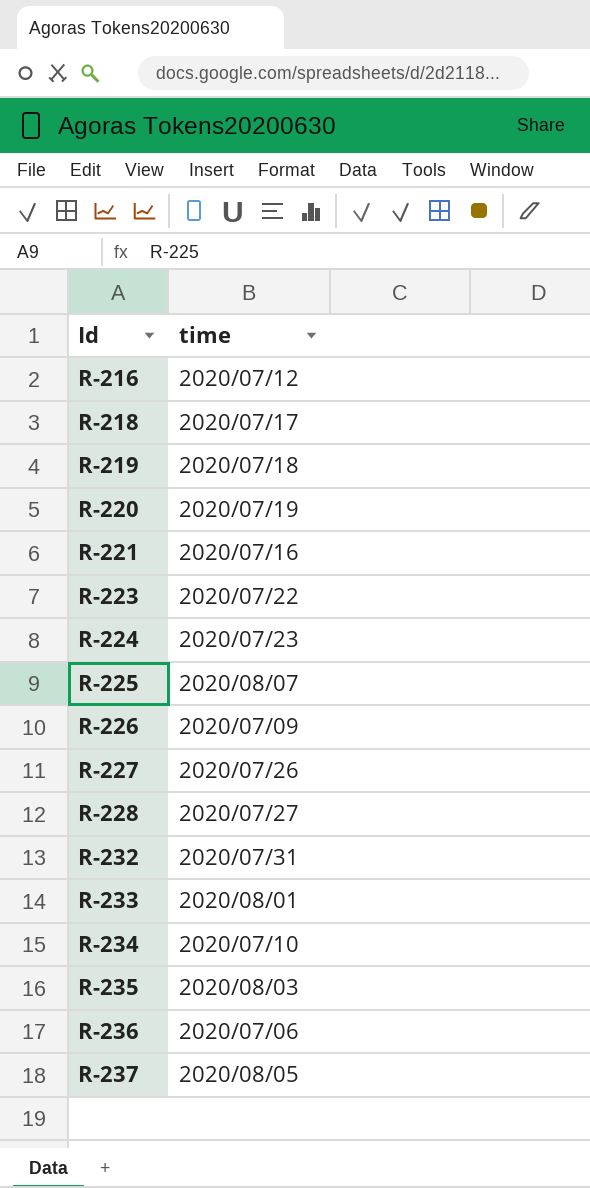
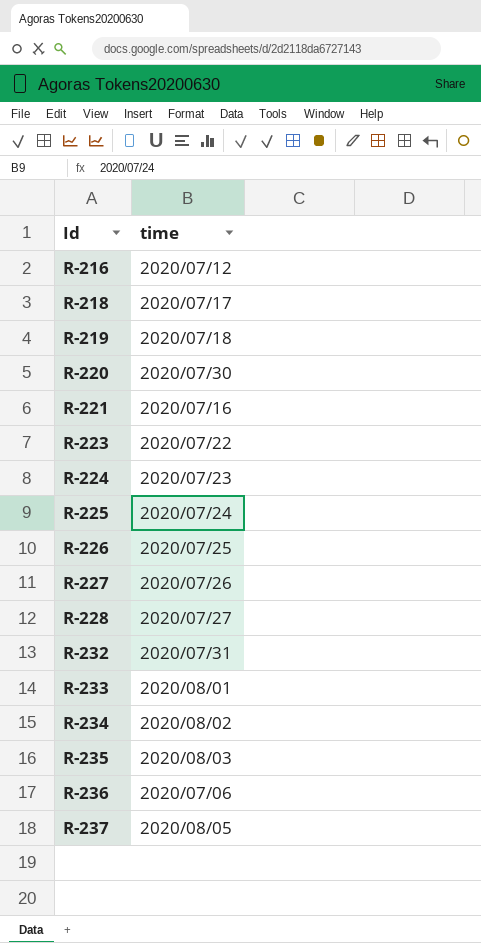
R-220 | time: 2020/07/19 -> 2020/07/30
R-225 | time: 2020/08/07 -> 2020/07/24
R-226 | time: 2020/07/09 -> 2020/07/25
R-234 | time: 2020/07/10 -> 2020/08/02

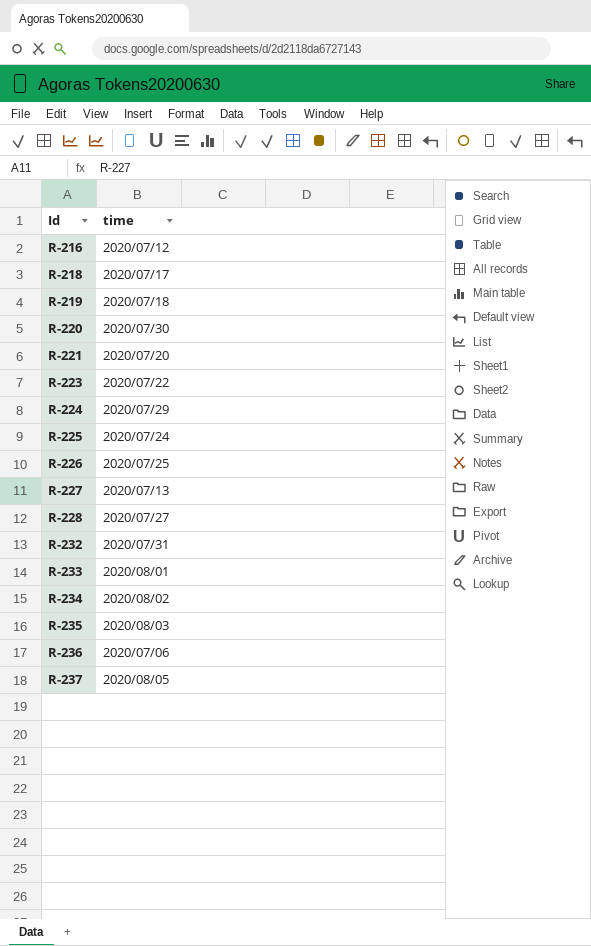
R-221 | time: 2020/07/16 -> 2020/07/20
R-224 | time: 2020/07/23 -> 2020/07/29
R-227 | time: 2020/07/26 -> 2020/07/13

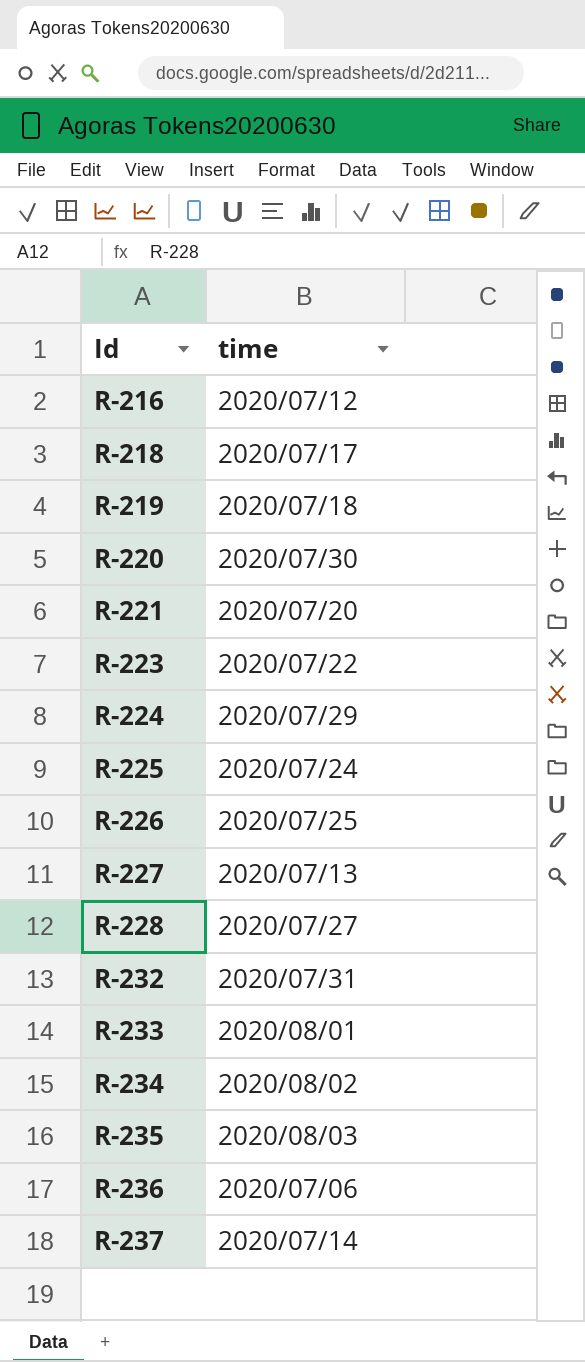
R-237 | time: 2020/08/05 -> 2020/07/14

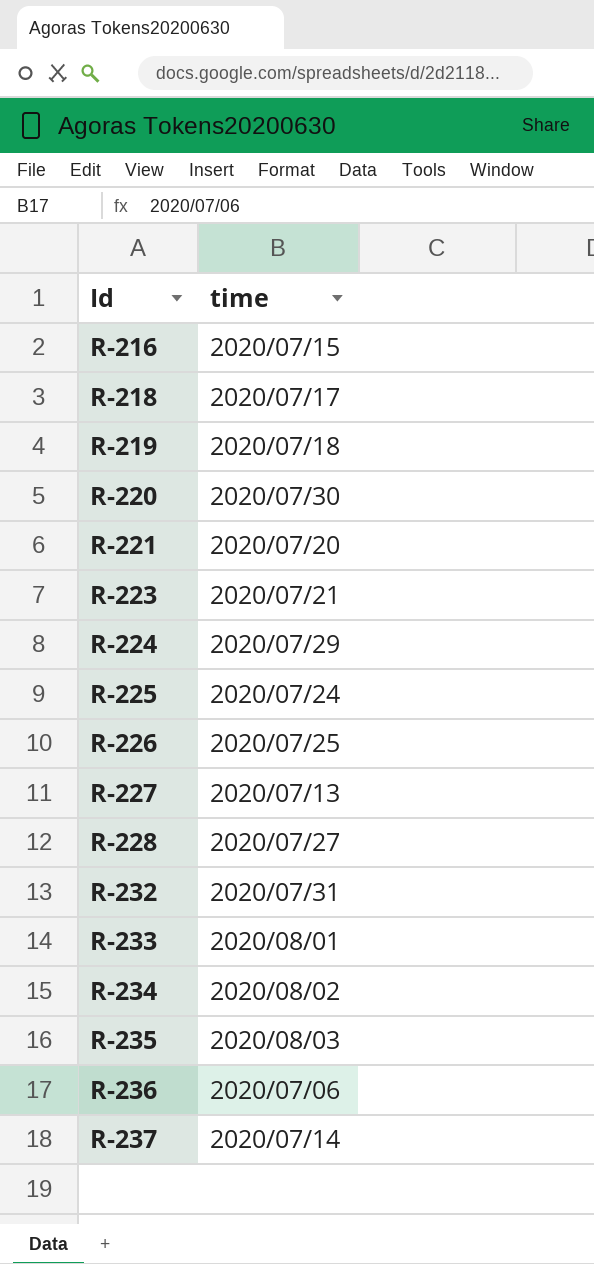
R-216 | time: 2020/07/12 -> 2020/07/15
R-223 | time: 2020/07/22 -> 2020/07/21

